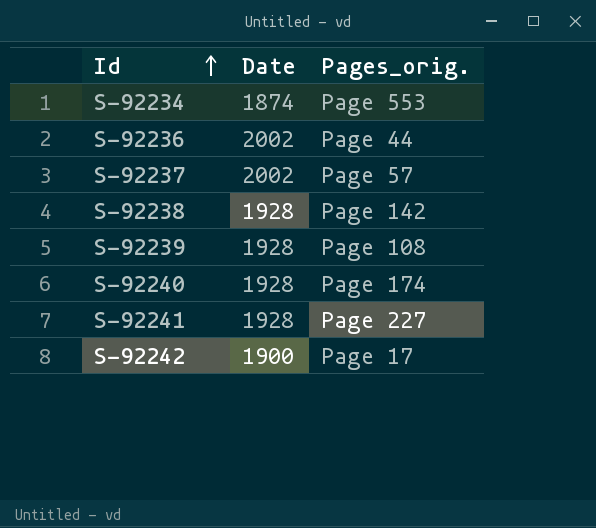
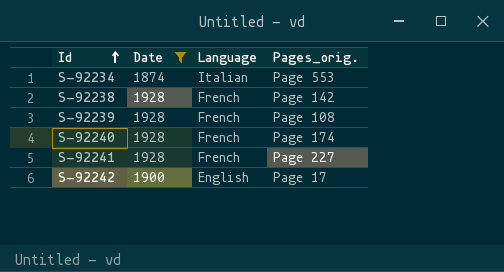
filter: none -> Date != 2002
column Language | position: none -> 3

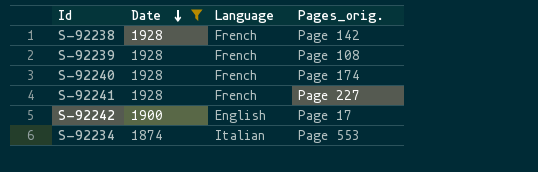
row order: Id ascending -> Date descending

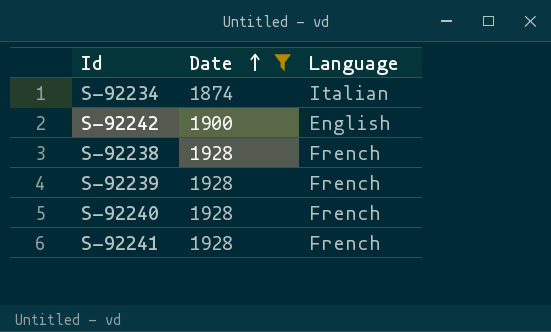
row order: Date descending -> Date ascending
column Pages_orig. | position: 4 -> none

